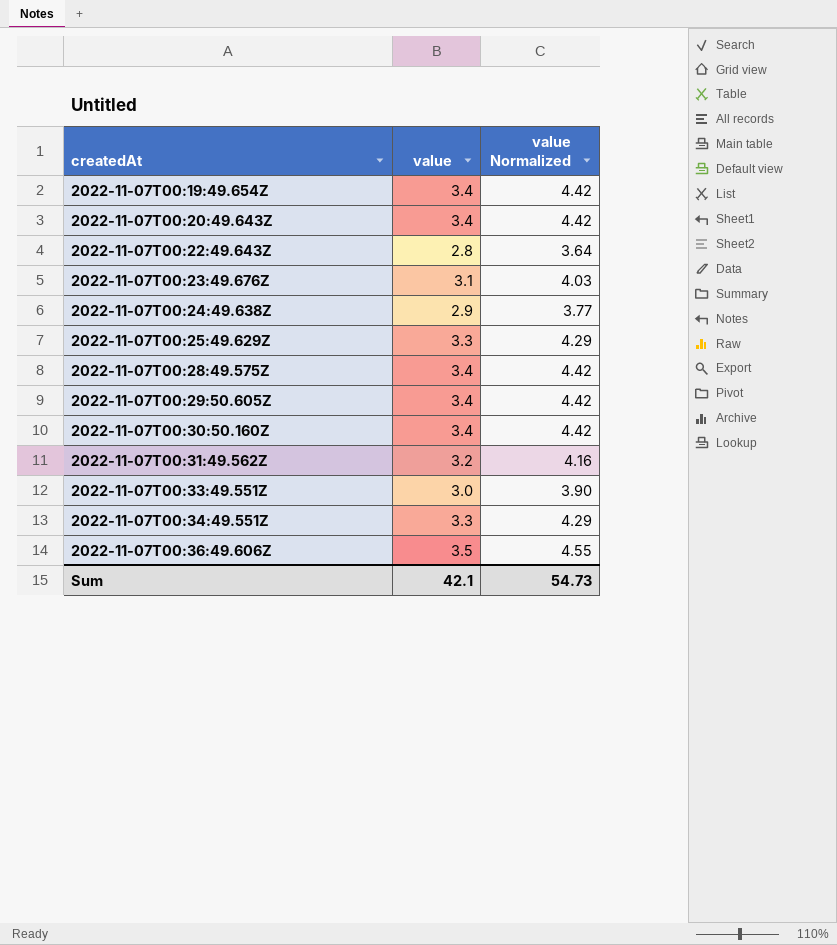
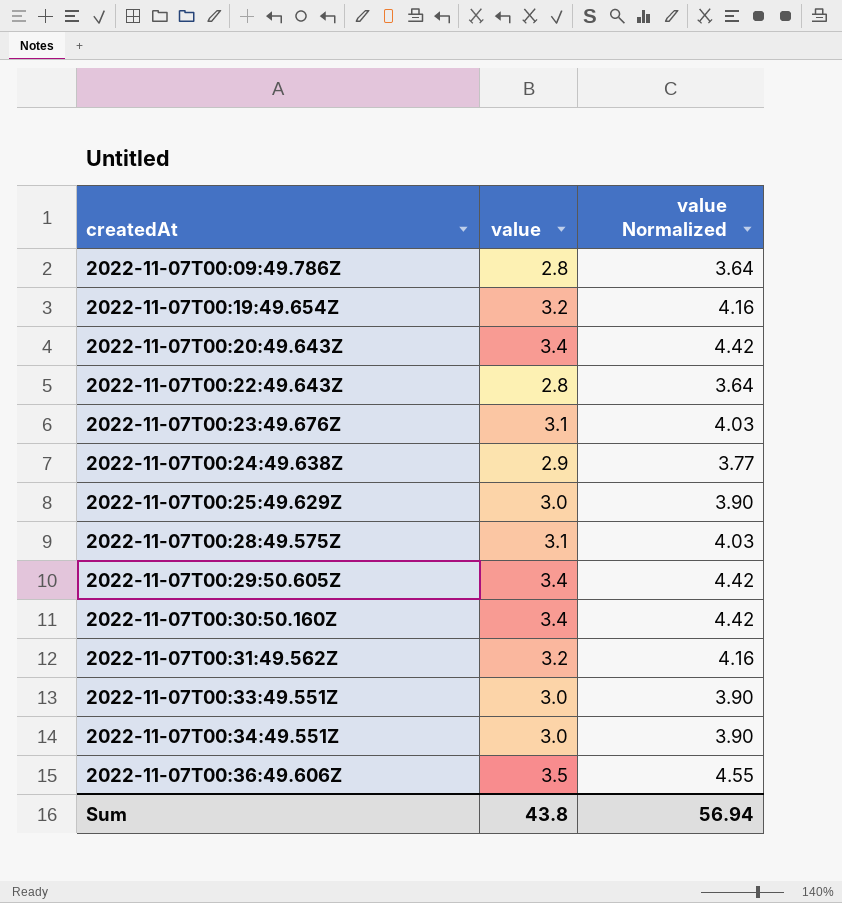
row 2022-11-07T00:09:49.786Z: none -> 2.8 | 3.64
2022-11-07T00:19:49.654Z | value: 3.4 -> 3.2
2022-11-07T00:19:49.654Z | value Normalized: 4.42 -> 4.16
2022-11-07T00:25:49.629Z | value: 3.3 -> 3.0
2022-11-07T00:25:49.629Z | value Normalized: 4.29 -> 3.90
2022-11-07T00:28:49.575Z | value: 3.4 -> 3.1
2022-11-07T00:28:49.575Z | value Normalized: 4.42 -> 4.03
2022-11-07T00:34:49.551Z | value: 3.3 -> 3.0
2022-11-07T00:34:49.551Z | value Normalized: 4.29 -> 3.90
Sum | value: 42.1 -> 43.8
Sum | value Normalized: 54.73 -> 56.94

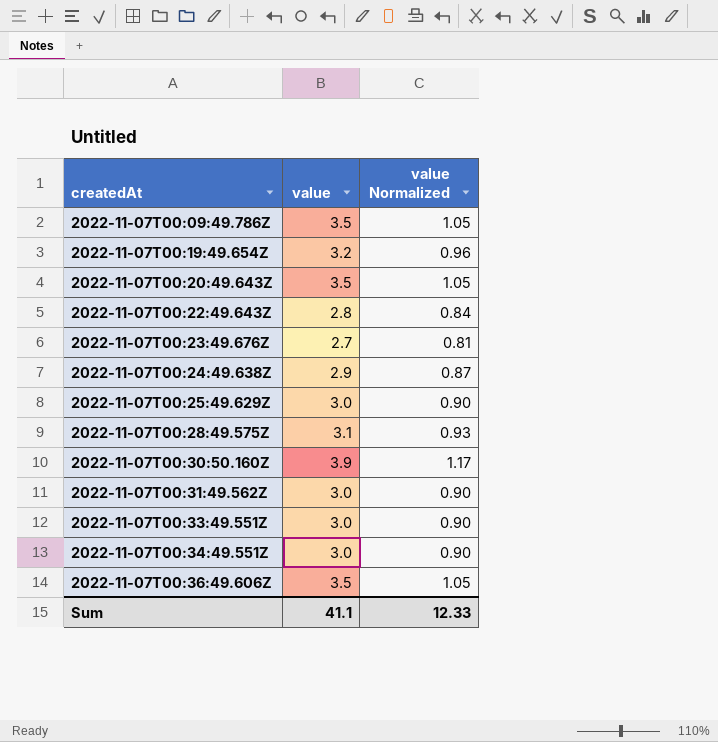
column value Normalized | formula: [value] * 1.3 -> [value] * 0.3
row 2022-11-07T00:29:50.605Z: 3.4 | 4.42 -> none
2022-11-07T00:09:49.786Z | value: 2.8 -> 3.5
2022-11-07T00:20:49.643Z | value: 3.4 -> 3.5
2022-11-07T00:23:49.676Z | value: 3.1 -> 2.7
2022-11-07T00:30:50.160Z | value: 3.4 -> 3.9
2022-11-07T00:31:49.562Z | value: 3.2 -> 3.0
Sum | value: 43.8 -> 41.1
Sum | value Normalized: 56.94 -> 12.33

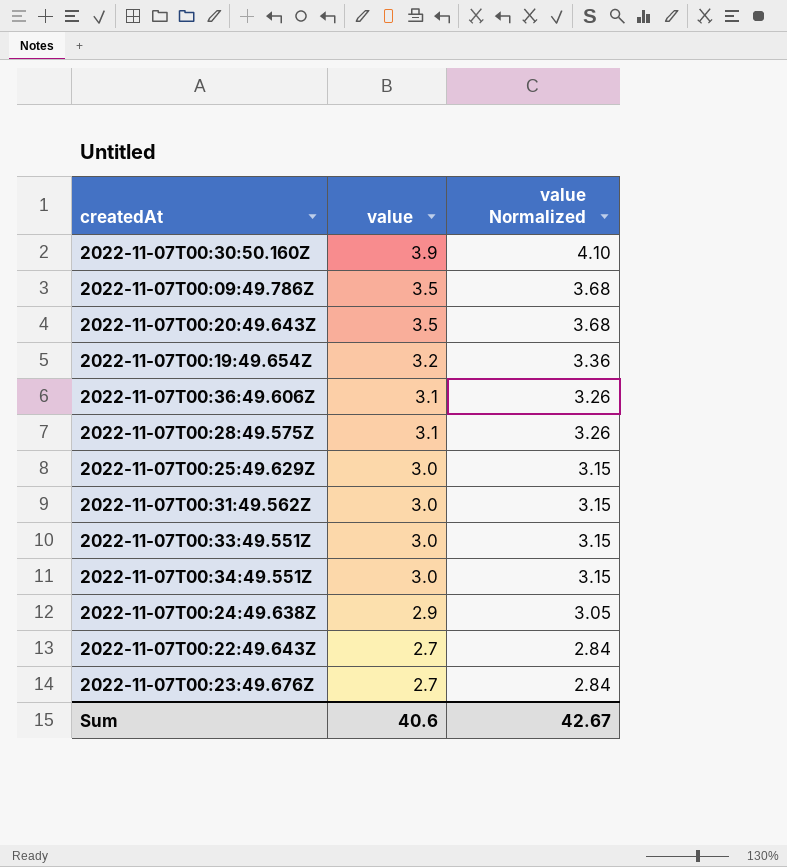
row order: createdAt ascending -> value descending
column value Normalized | formula: [value] * 0.3 -> [value] * 1.05
2022-11-07T00:36:49.606Z | value: 3.5 -> 3.1
2022-11-07T00:22:49.643Z | value: 2.8 -> 2.7
Sum | value: 41.1 -> 40.6
Sum | value Normalized: 12.33 -> 42.67

